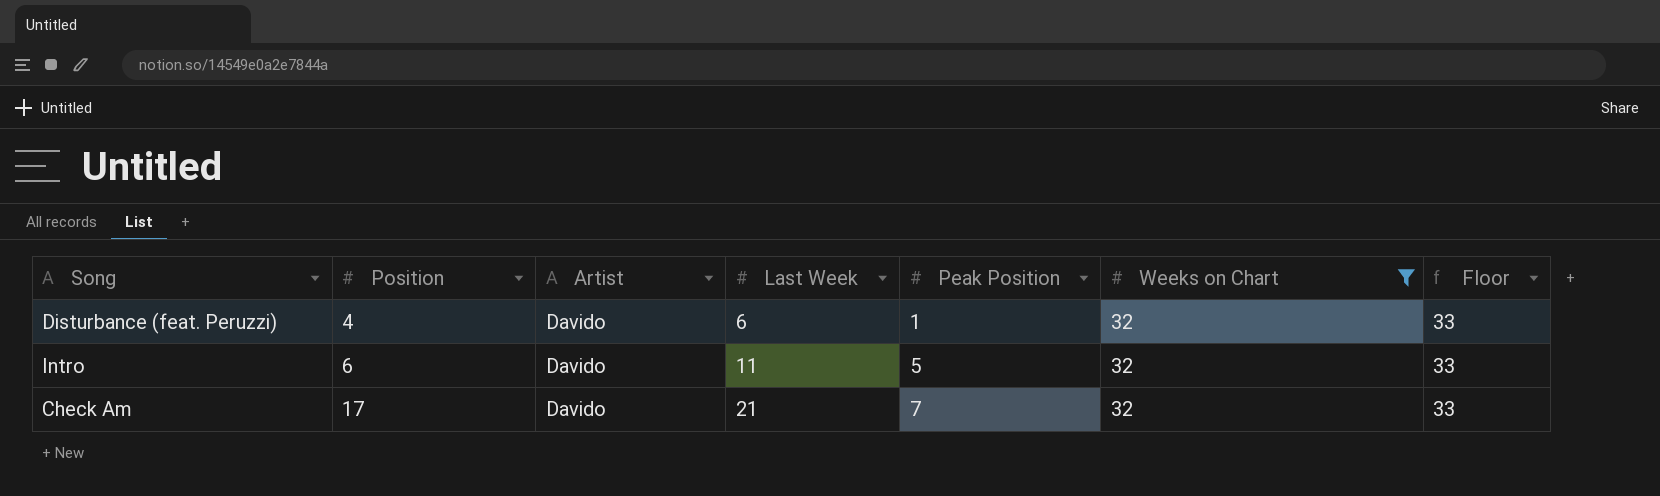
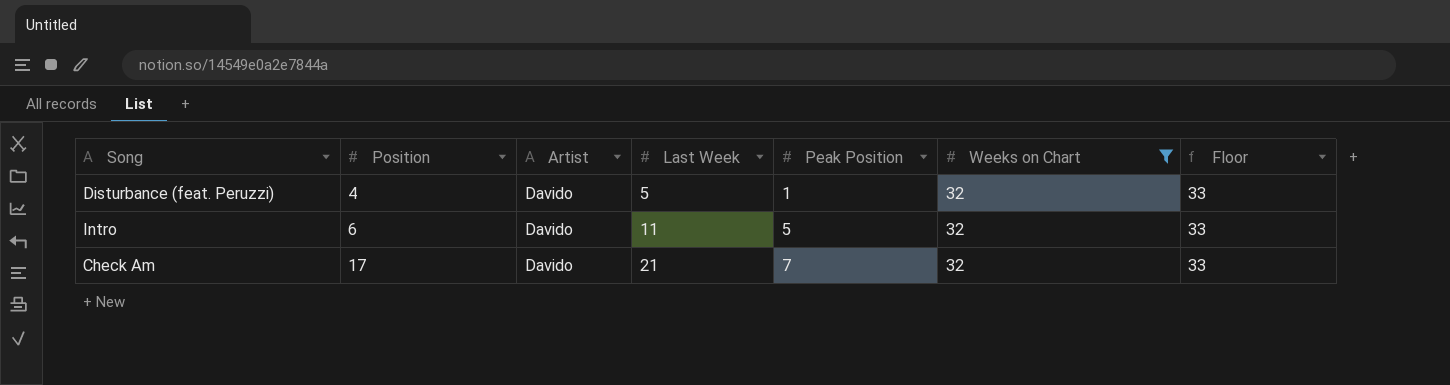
Disturbance (feat. Peruzzi) | Last Week: 6 -> 5

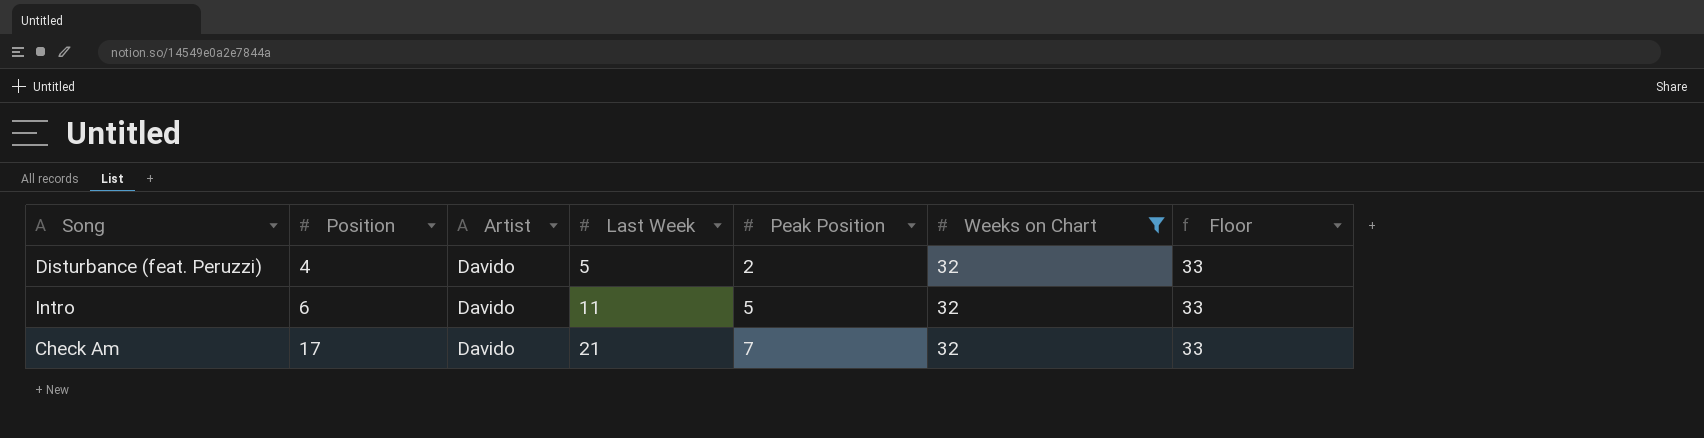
Disturbance (feat. Peruzzi) | Peak Position: 1 -> 2

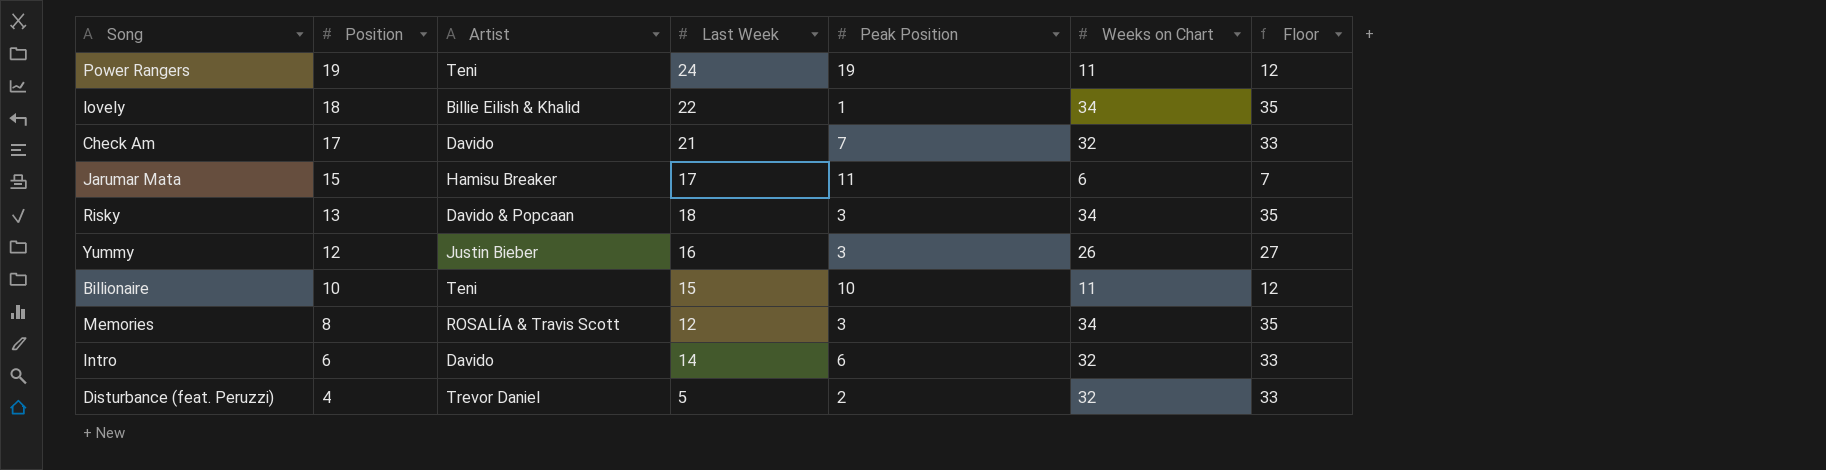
filter: Weeks on Chart = 32 -> none
row order: Position ascending -> Position descending
Intro | Last Week: 11 -> 14
Intro | Peak Position: 5 -> 6
Disturbance (feat. Peruzzi) | Artist: Davido -> Trevor Daniel

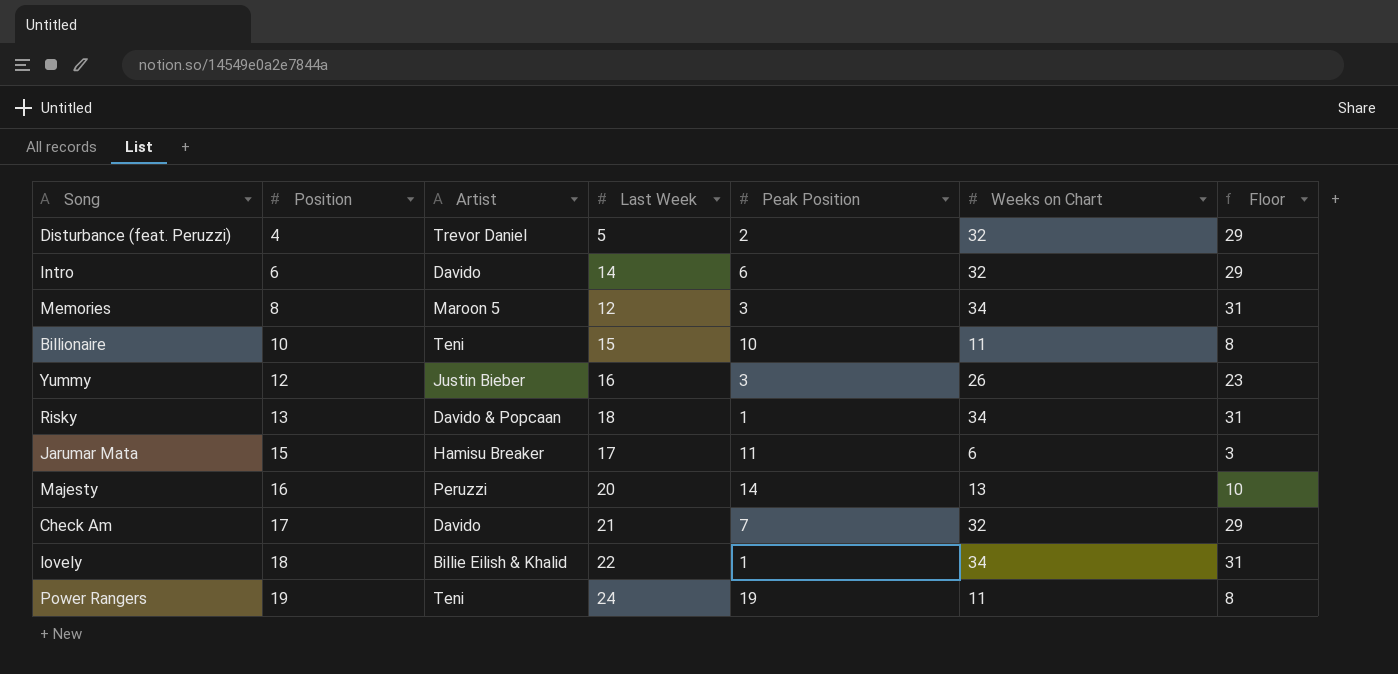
row order: Position descending -> Position ascending
column Floor | formula: [Weeks on Chart] + 1 -> [Weeks on Chart] - 3
Memories | Artist: ROSALÍA & Travis Scott -> Maroon 5
Risky | Peak Position: 3 -> 1
row Majesty: none -> 16 | Peruzzi | 20 | 14 | 13 | 10

